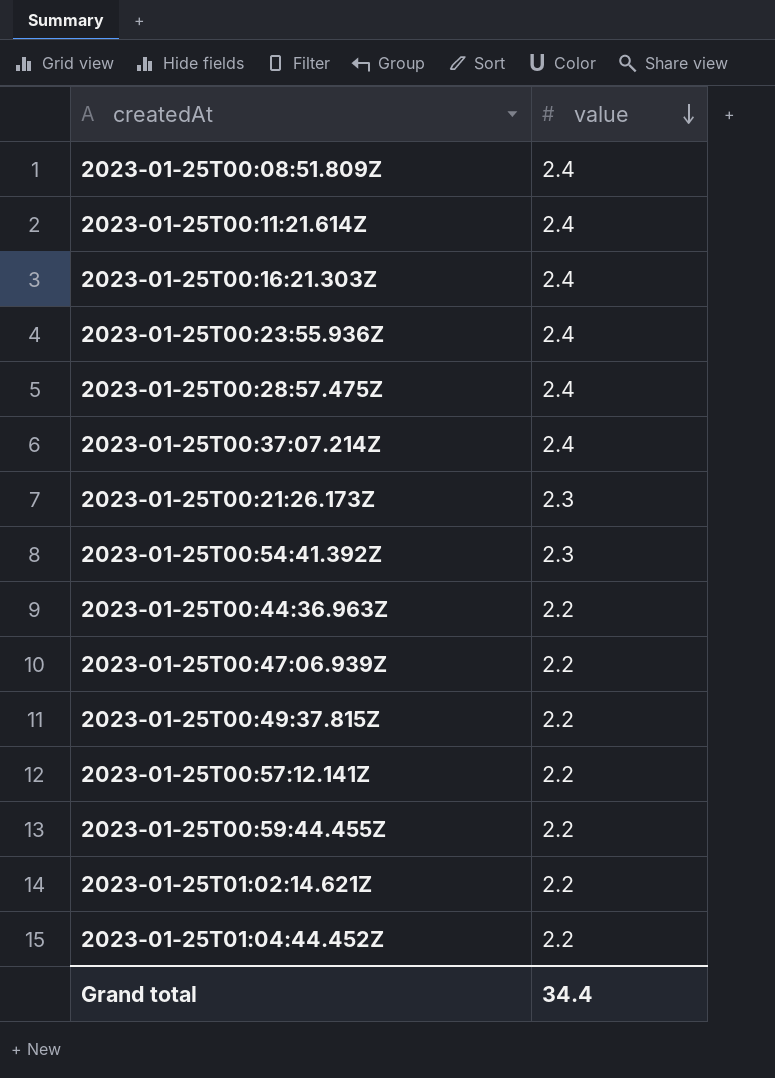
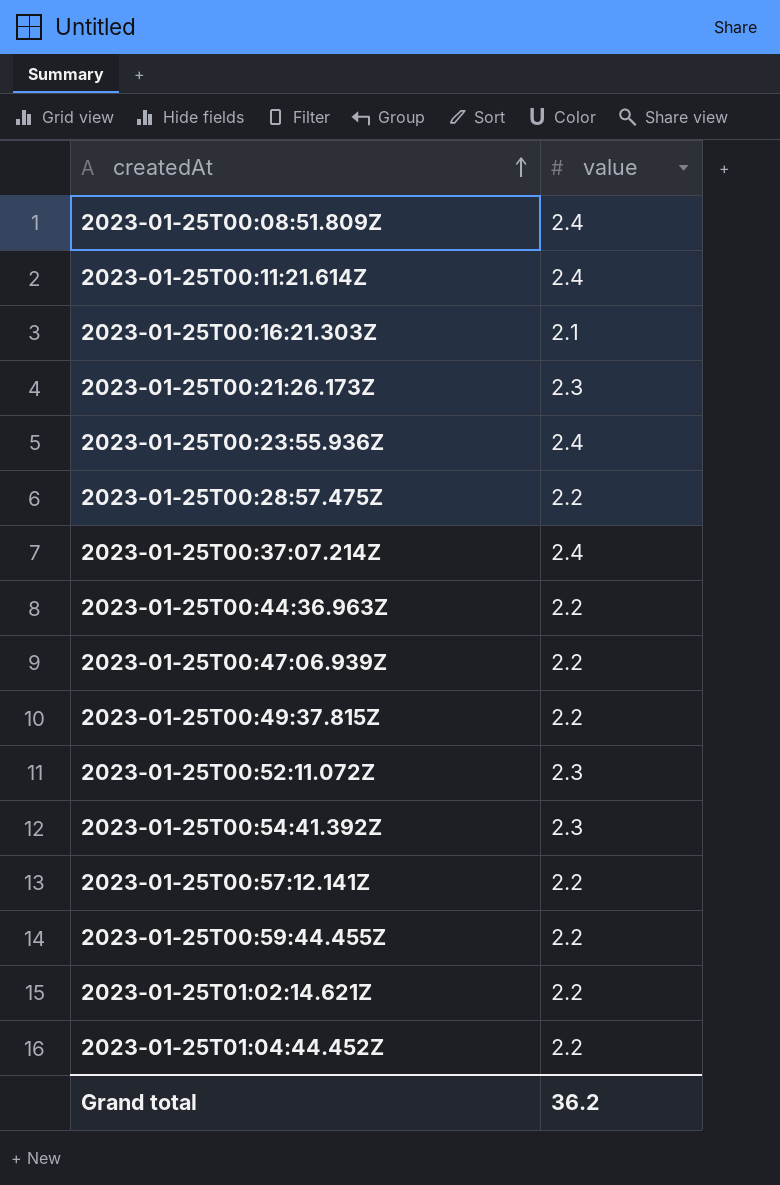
row order: value descending -> createdAt ascending
2023-01-25T00:16:21.303Z | value: 2.4 -> 2.1
2023-01-25T00:28:57.475Z | value: 2.4 -> 2.2
row 2023-01-25T00:52:11.072Z: none -> 2.3
Grand total | value: 34.4 -> 36.2

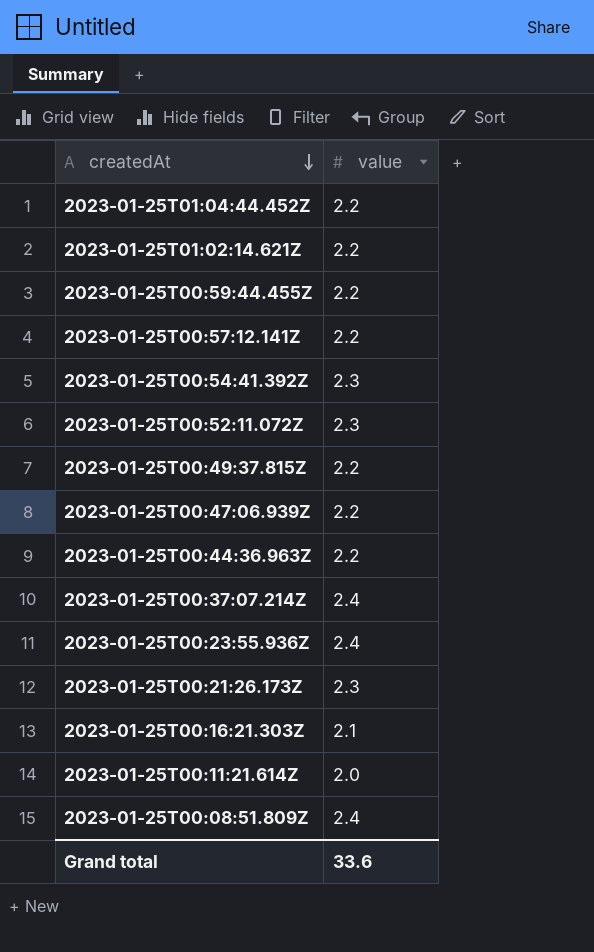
row order: createdAt ascending -> createdAt descending
row 2023-01-25T00:28:57.475Z: 2.2 -> none
2023-01-25T00:11:21.614Z | value: 2.4 -> 2.0
Grand total | value: 36.2 -> 33.6

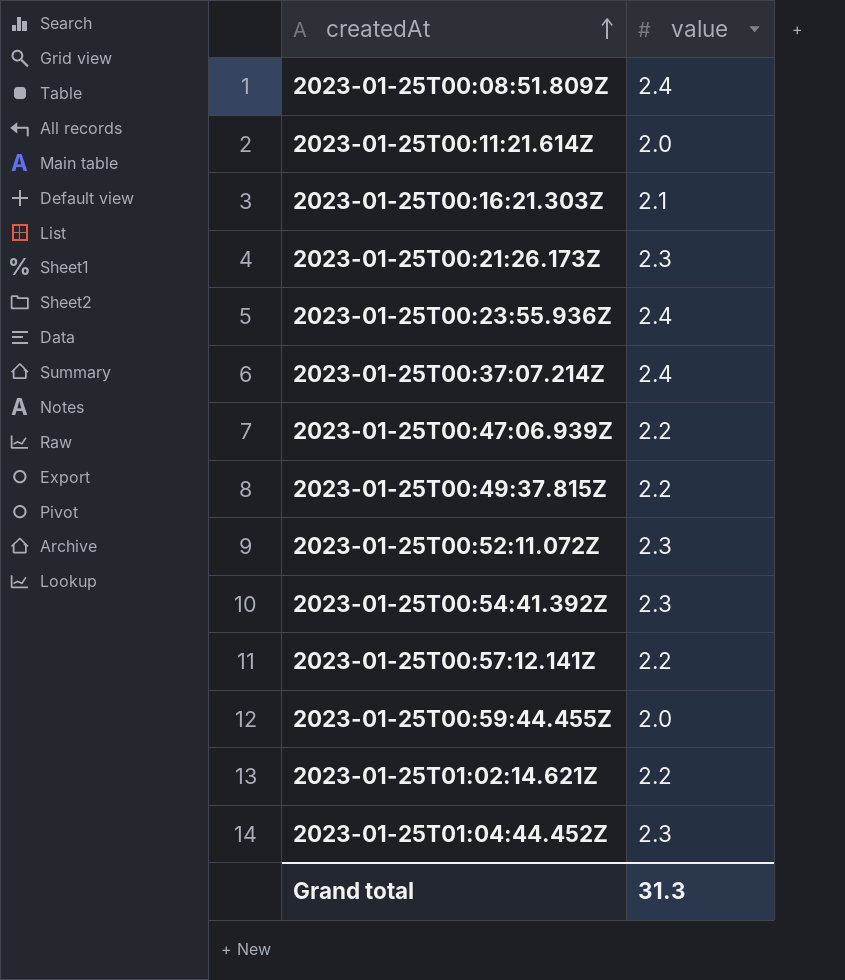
row order: createdAt descending -> createdAt ascending
row 2023-01-25T00:44:36.963Z: 2.2 -> none
2023-01-25T00:59:44.455Z | value: 2.2 -> 2.0
2023-01-25T01:04:44.452Z | value: 2.2 -> 2.3
Grand total | value: 33.6 -> 31.3

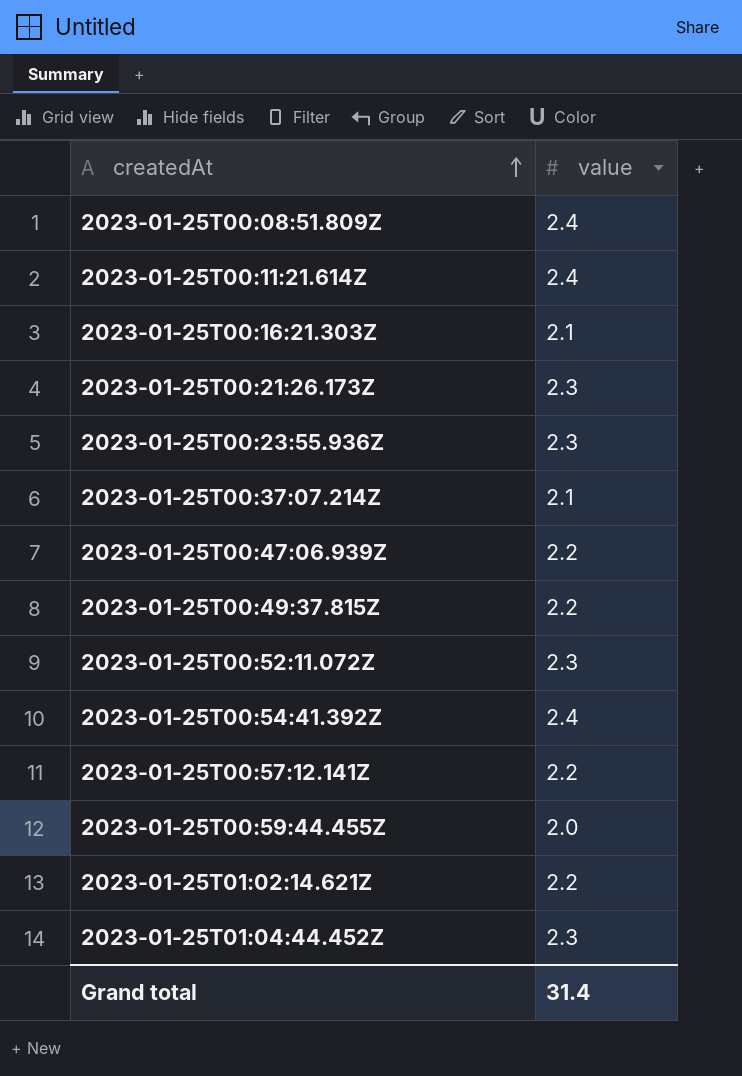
2023-01-25T00:11:21.614Z | value: 2.0 -> 2.4
2023-01-25T00:23:55.936Z | value: 2.4 -> 2.3
2023-01-25T00:37:07.214Z | value: 2.4 -> 2.1
2023-01-25T00:54:41.392Z | value: 2.3 -> 2.4
Grand total | value: 31.3 -> 31.4

